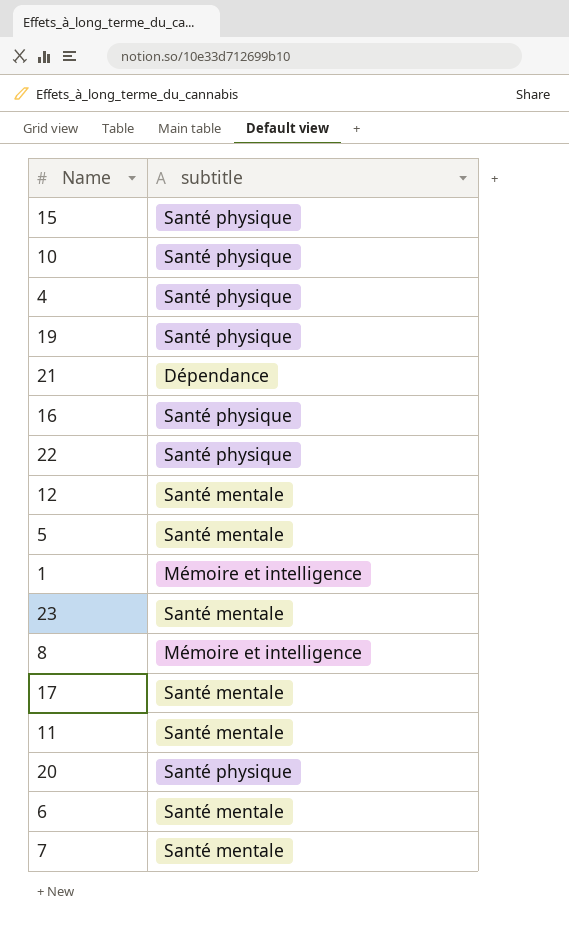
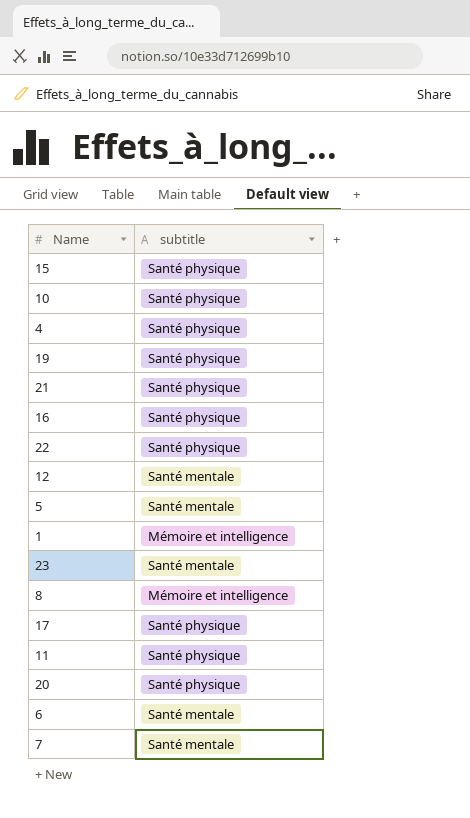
21 | subtitle: Dépendance -> Santé physique
17 | subtitle: Santé mentale -> Santé physique
11 | subtitle: Santé mentale -> Santé physique

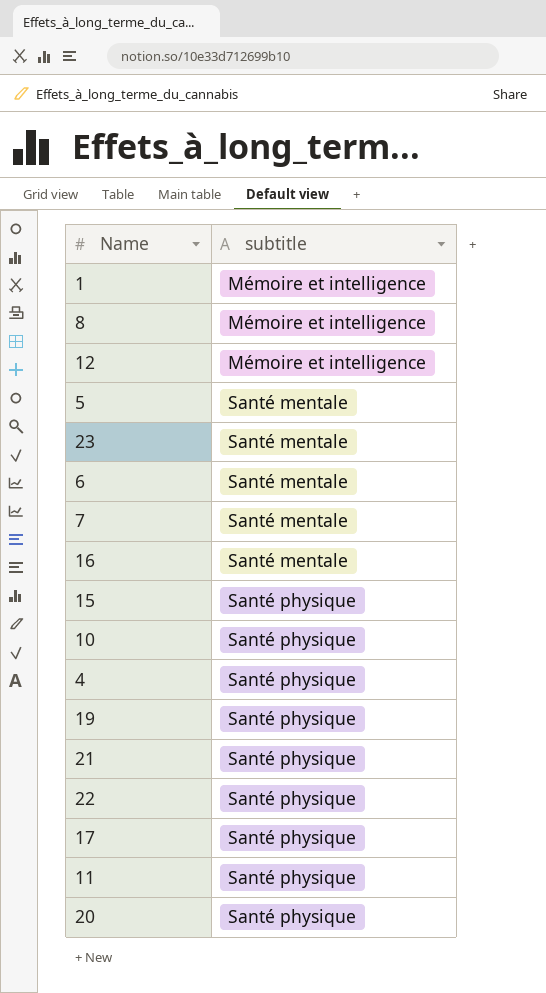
row order: none -> subtitle ascending
12 | subtitle: Santé mentale -> Mémoire et intelligence
16 | subtitle: Santé physique -> Santé mentale

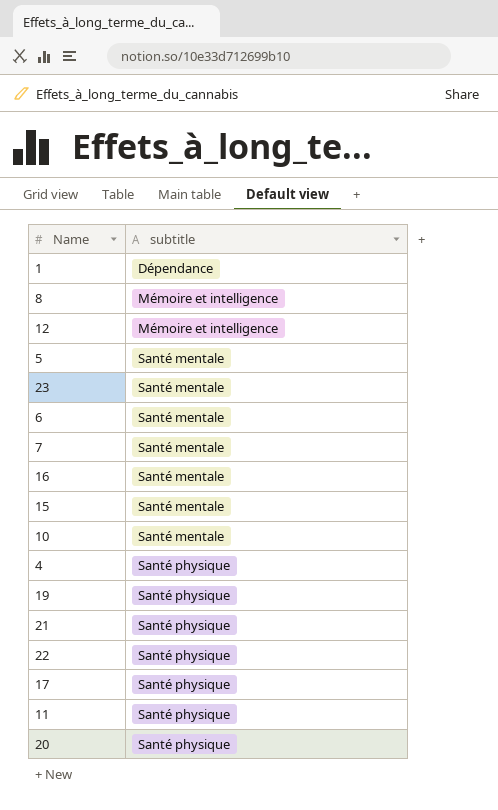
1 | subtitle: Mémoire et intelligence -> Dépendance
15 | subtitle: Santé physique -> Santé mentale
10 | subtitle: Santé physique -> Santé mentale

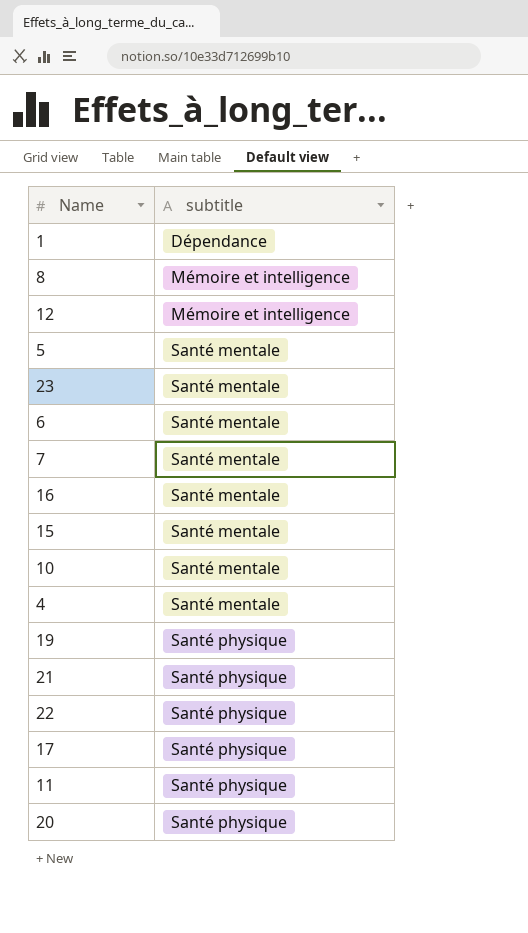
4 | subtitle: Santé physique -> Santé mentale

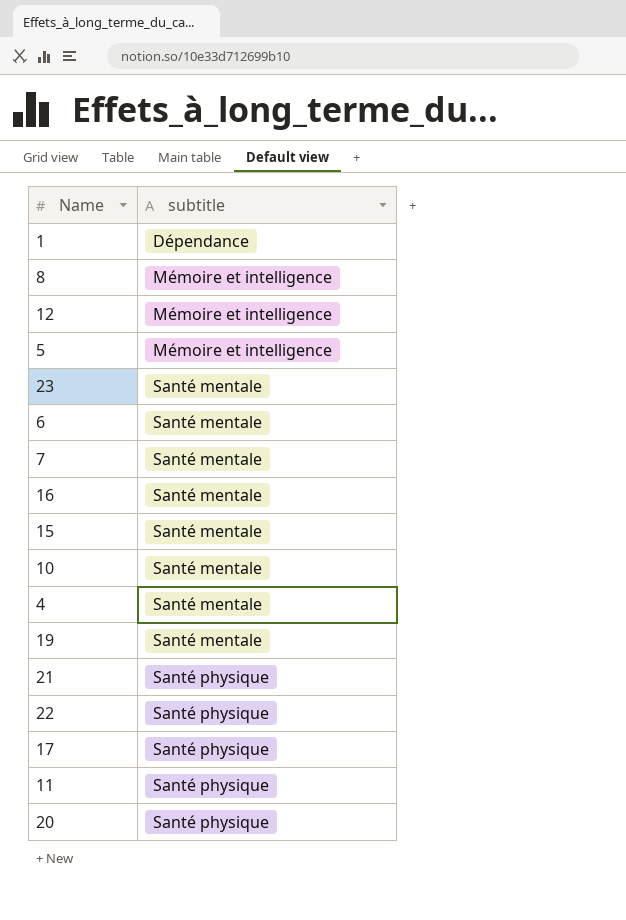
5 | subtitle: Santé mentale -> Mémoire et intelligence
19 | subtitle: Santé physique -> Santé mentale

